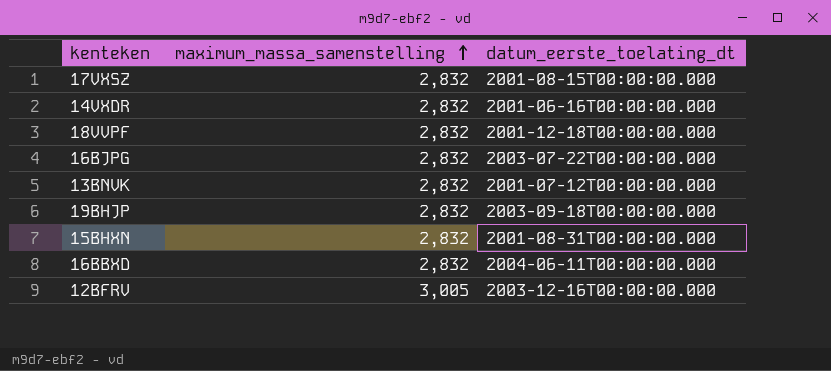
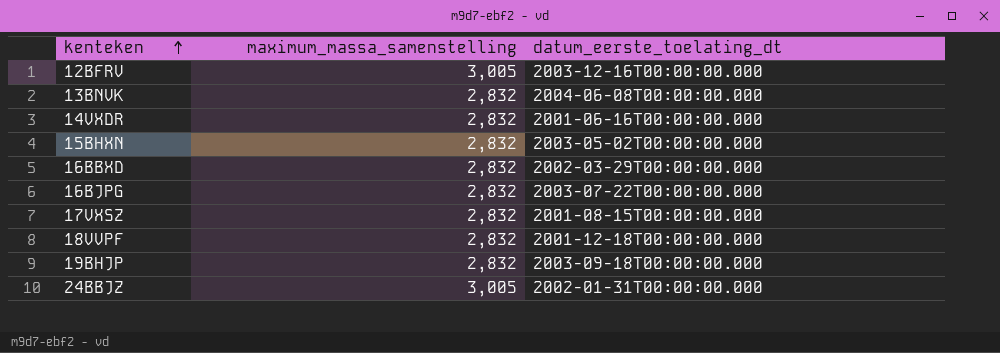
row order: maximum_massa_samenstelling ascending -> kenteken ascending
13BNVK | datum_eerste_toelating_dt: 2001-07-12T00:00:00.000 -> 2004-06-08T00:00:00.000
15BHXN | datum_eerste_toelating_dt: 2001-08-31T00:00:00.000 -> 2003-05-02T00:00:00.000
16BBXD | datum_eerste_toelating_dt: 2004-06-11T00:00:00.000 -> 2002-03-29T00:00:00.000
row 24BBJZ: none -> 3,005 | 2002-01-31T00:00:00.000

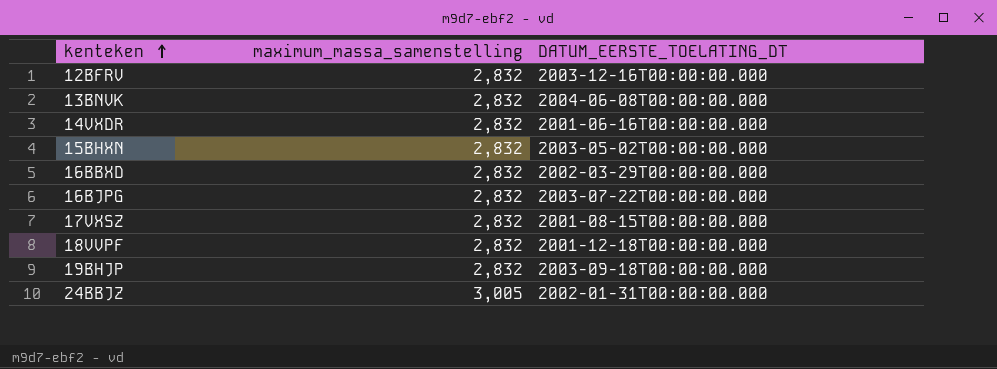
column name: datum_eerste_toelating_dt -> DATUM_EERSTE_TOELATING_DT
12BFRV | maximum_massa_samenstelling: 3,005 -> 2,832

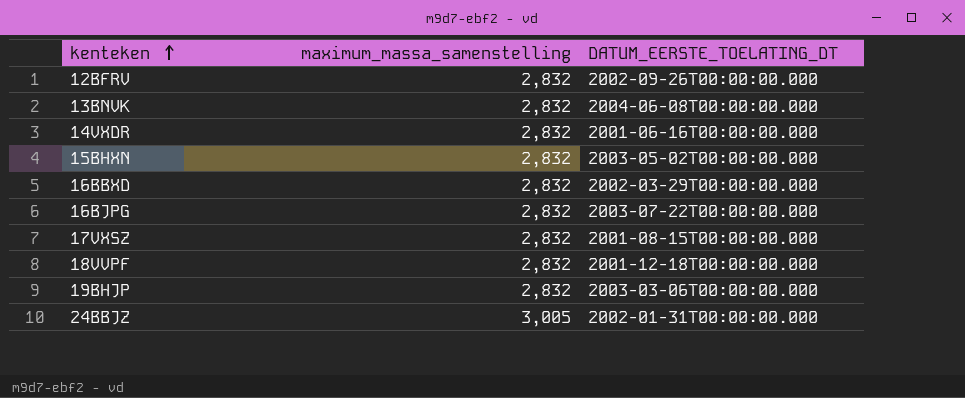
12BFRV | DATUM_EERSTE_TOELATING_DT: 2003-12-16T00:00:00.000 -> 2002-09-26T00:00:00.000
19BHJP | DATUM_EERSTE_TOELATING_DT: 2003-09-18T00:00:00.000 -> 2003-03-06T00:00:00.000

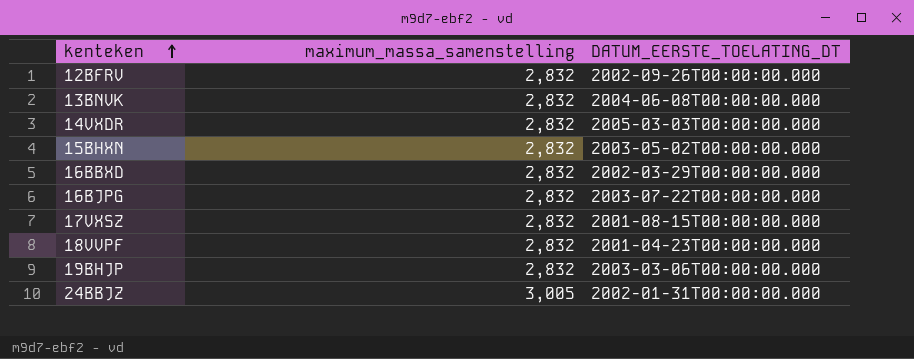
14VXDR | DATUM_EERSTE_TOELATING_DT: 2001-06-16T00:00:00.000 -> 2005-03-03T00:00:00.000
18VVPF | DATUM_EERSTE_TOELATING_DT: 2001-12-18T00:00:00.000 -> 2001-04-23T00:00:00.000

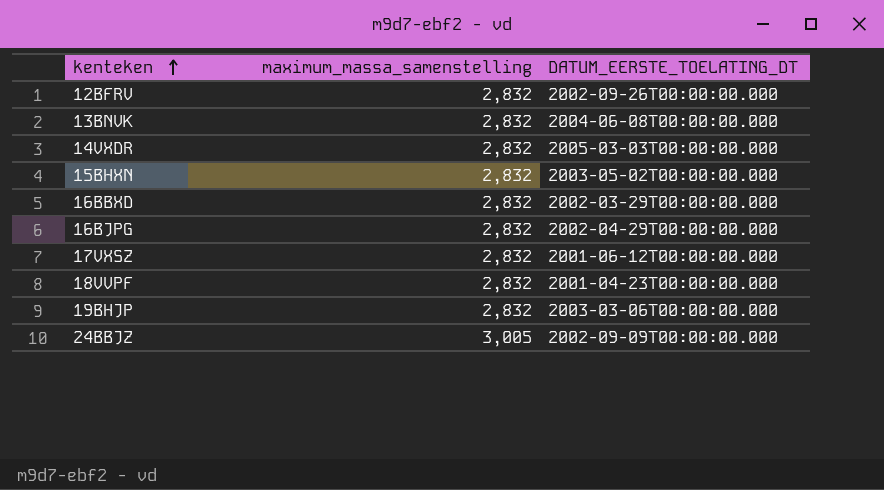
16BJPG | DATUM_EERSTE_TOELATING_DT: 2003-07-22T00:00:00.000 -> 2002-04-29T00:00:00.000
17VXSZ | DATUM_EERSTE_TOELATING_DT: 2001-08-15T00:00:00.000 -> 2001-06-12T00:00:00.000
24BBJZ | DATUM_EERSTE_TOELATING_DT: 2002-01-31T00:00:00.000 -> 2002-09-09T00:00:00.000

